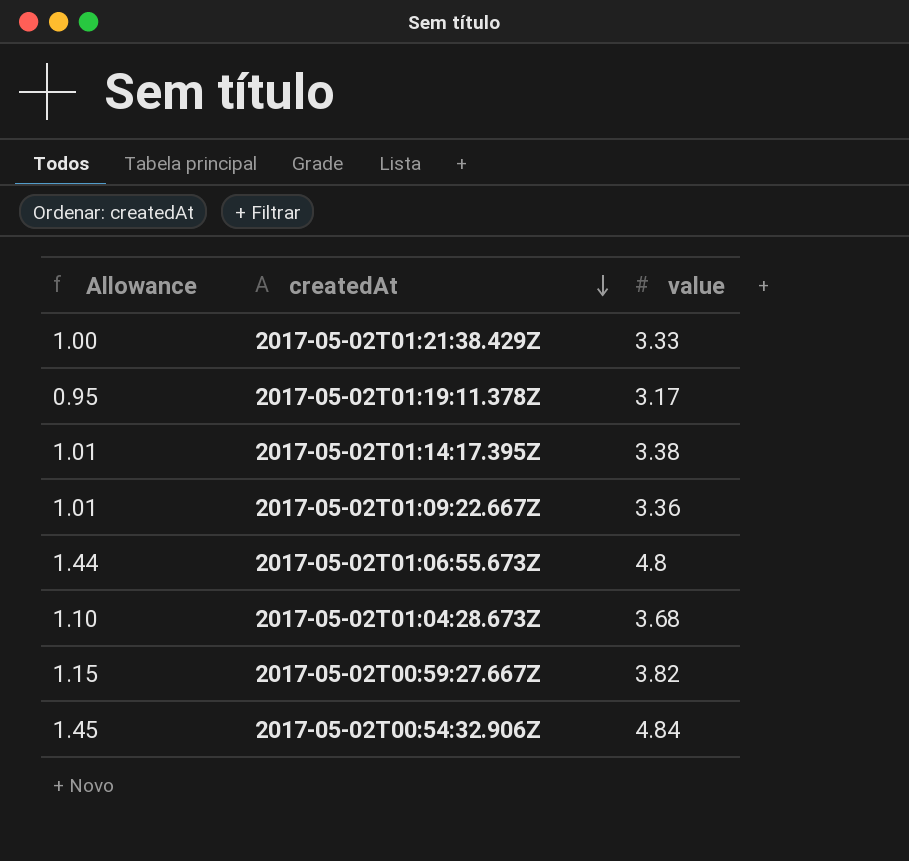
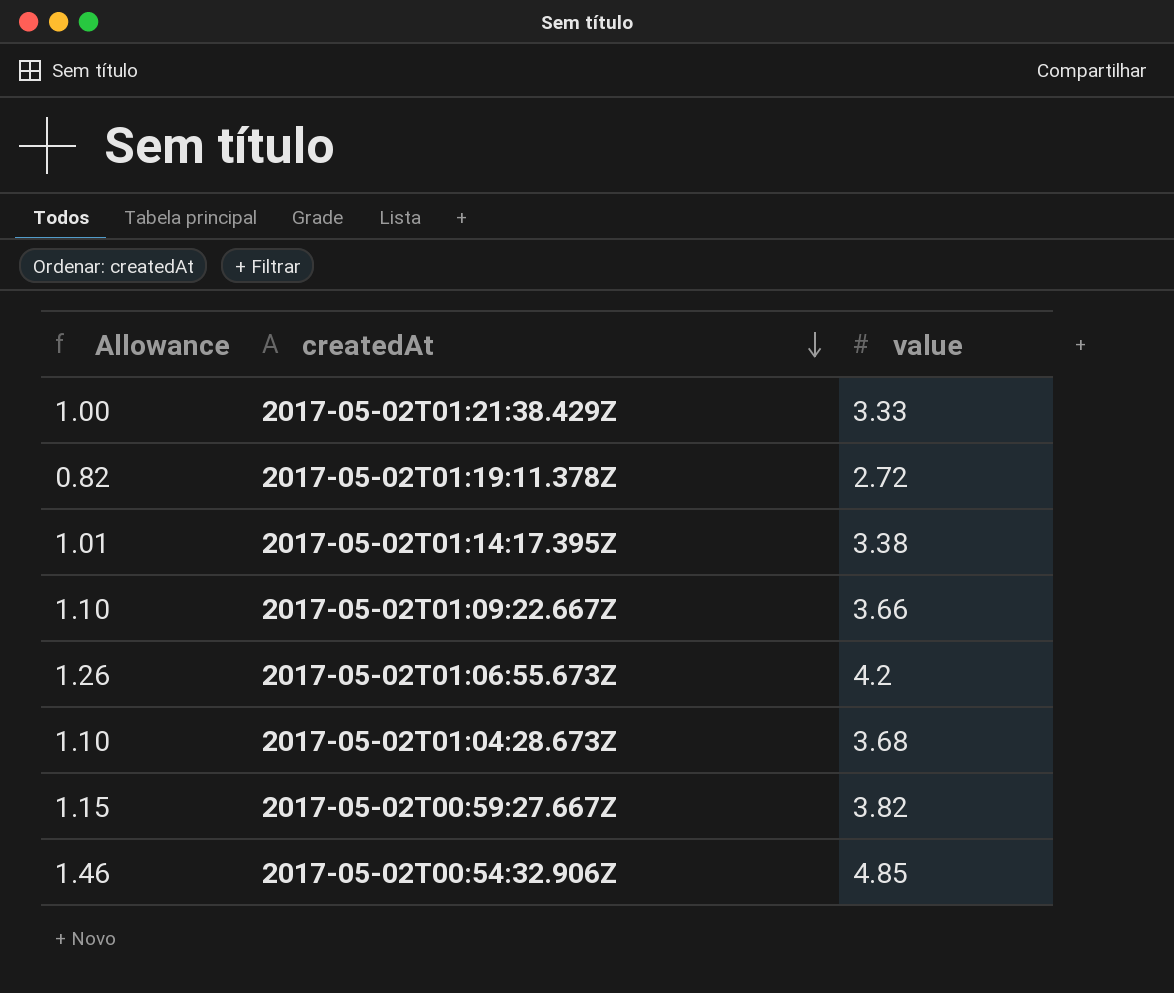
2017-05-02T01:19:11.378Z | Allowance: 0.95 -> 0.82
2017-05-02T01:19:11.378Z | value: 3.17 -> 2.72
2017-05-02T01:09:22.667Z | Allowance: 1.01 -> 1.10
2017-05-02T01:09:22.667Z | value: 3.36 -> 3.66
2017-05-02T01:06:55.673Z | Allowance: 1.44 -> 1.26
2017-05-02T01:06:55.673Z | value: 4.8 -> 4.2
2017-05-02T00:54:32.906Z | Allowance: 1.45 -> 1.46
2017-05-02T00:54:32.906Z | value: 4.84 -> 4.85

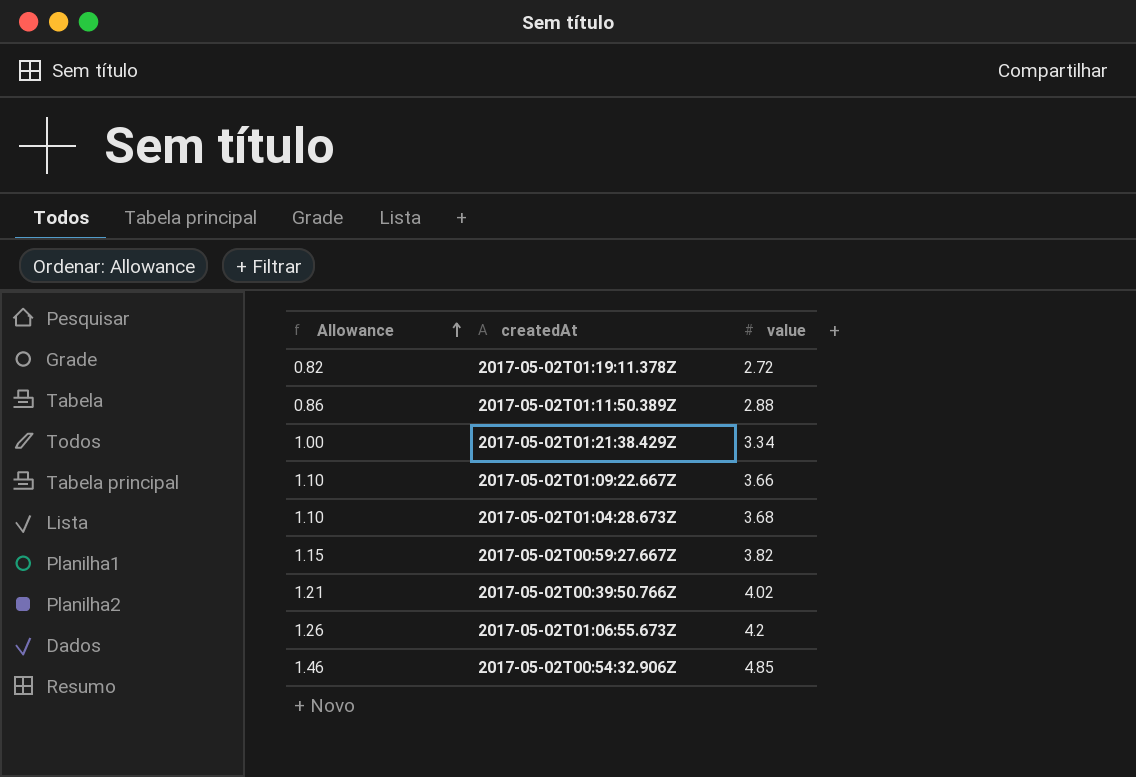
row order: createdAt descending -> Allowance ascending
row 2017-05-02T01:14:17.395Z: 1.01 | 3.38 -> none
row 2017-05-02T01:11:50.389Z: none -> 0.86 | 2.88
2017-05-02T01:21:38.429Z | value: 3.33 -> 3.34
row 2017-05-02T00:39:50.766Z: none -> 1.21 | 4.02

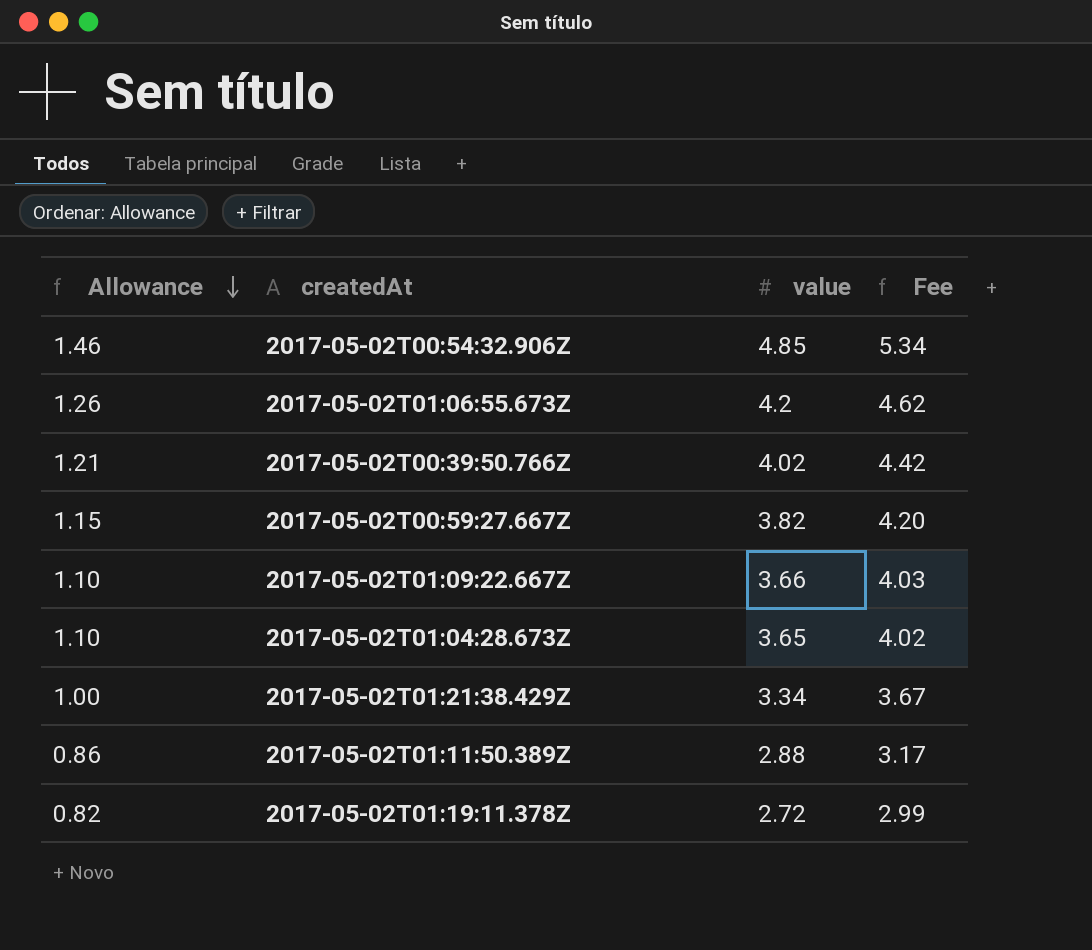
row order: Allowance ascending -> Allowance descending
column Fee | formula: none -> [value] * 1.1
2017-05-02T01:04:28.673Z | value: 3.68 -> 3.65

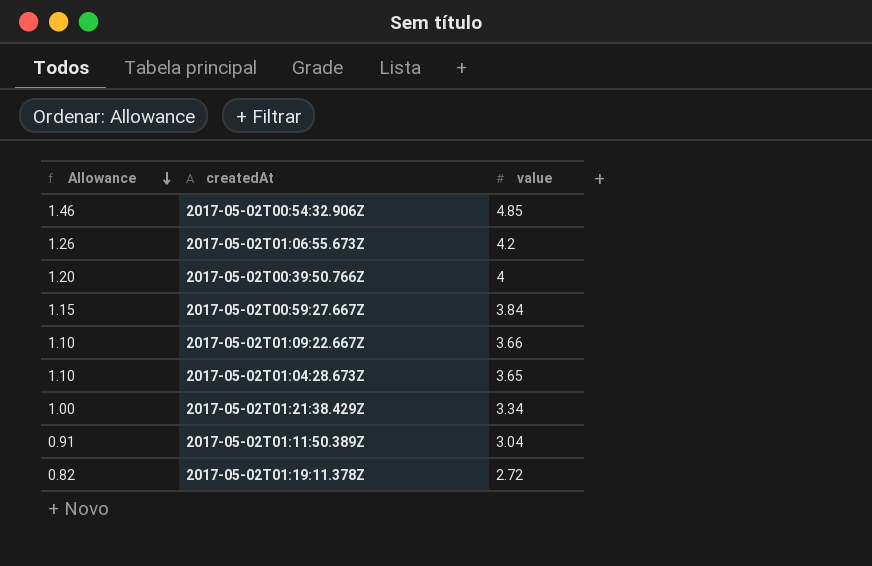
column Fee | formula: [value] * 1.1 -> none
2017-05-02T00:39:50.766Z | Allowance: 1.21 -> 1.20
2017-05-02T00:39:50.766Z | value: 4.02 -> 4
2017-05-02T00:59:27.667Z | value: 3.82 -> 3.84
2017-05-02T01:11:50.389Z | Allowance: 0.86 -> 0.91
2017-05-02T01:11:50.389Z | value: 2.88 -> 3.04

